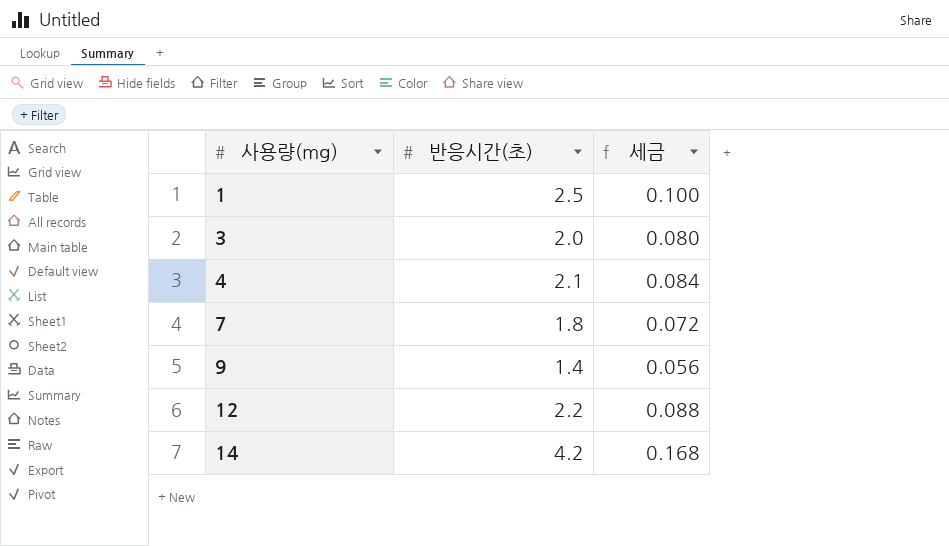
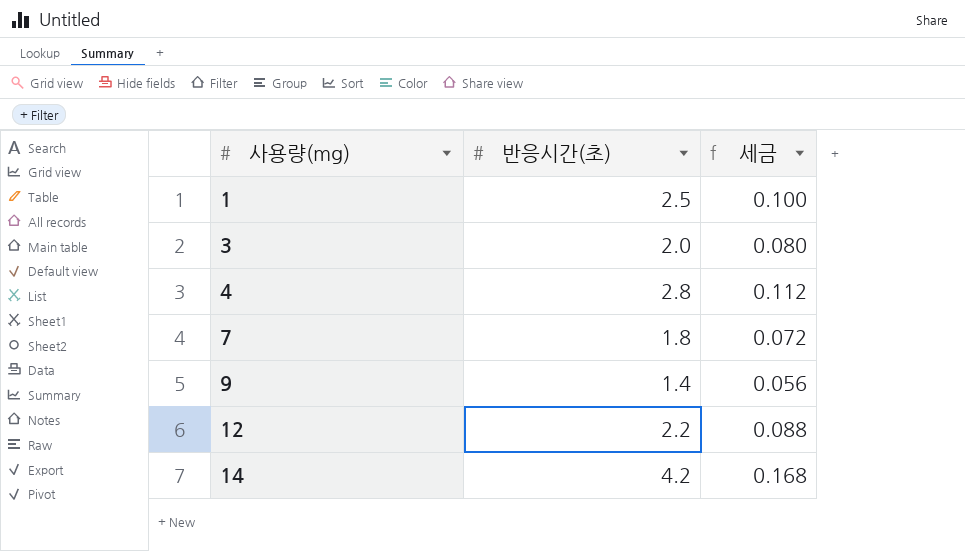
4 | 반응시간(초): 2.1 -> 2.8
4 | 세금: 0.084 -> 0.112

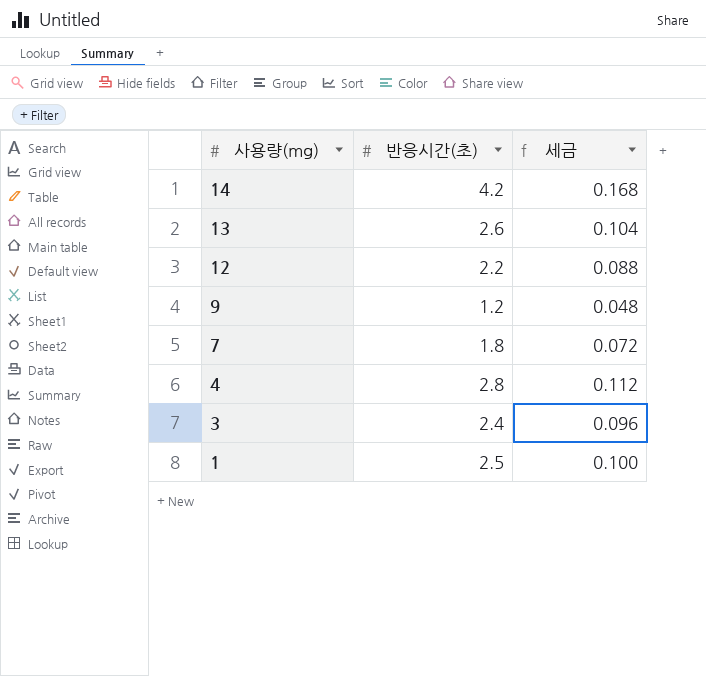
row order: 사용량(mg) ascending -> 사용량(mg) descending
row 13: none -> 2.6 | 0.104
9 | 반응시간(초): 1.4 -> 1.2
9 | 세금: 0.056 -> 0.048
3 | 반응시간(초): 2.0 -> 2.4
3 | 세금: 0.080 -> 0.096

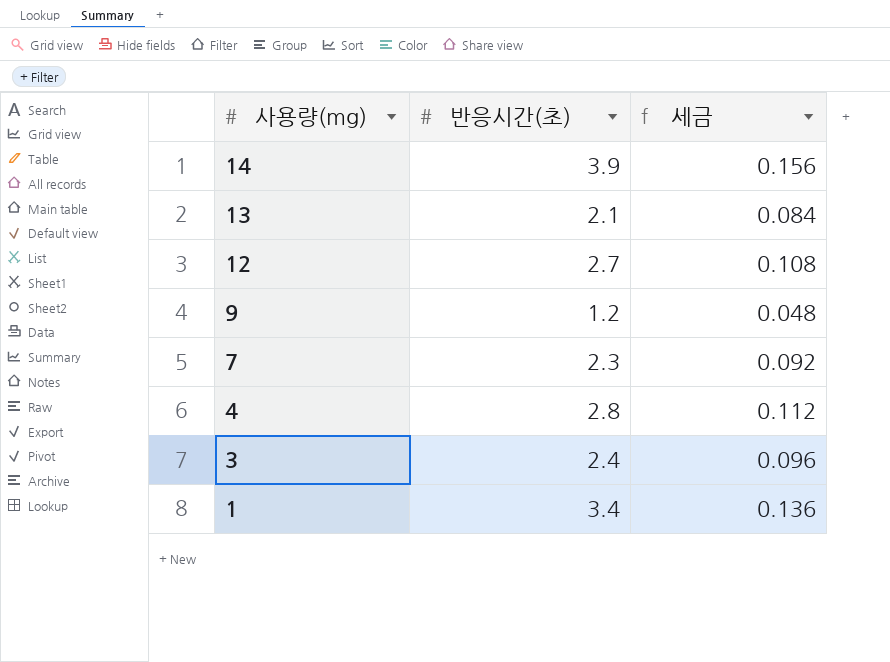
14 | 반응시간(초): 4.2 -> 3.9
14 | 세금: 0.168 -> 0.156
13 | 반응시간(초): 2.6 -> 2.1
13 | 세금: 0.104 -> 0.084
12 | 반응시간(초): 2.2 -> 2.7
12 | 세금: 0.088 -> 0.108
7 | 반응시간(초): 1.8 -> 2.3
7 | 세금: 0.072 -> 0.092
1 | 반응시간(초): 2.5 -> 3.4
1 | 세금: 0.100 -> 0.136

